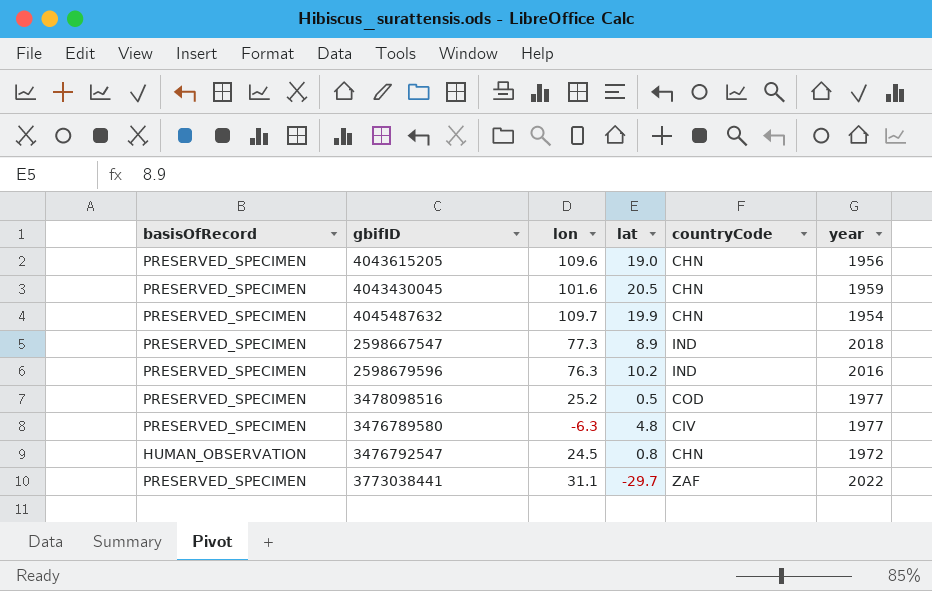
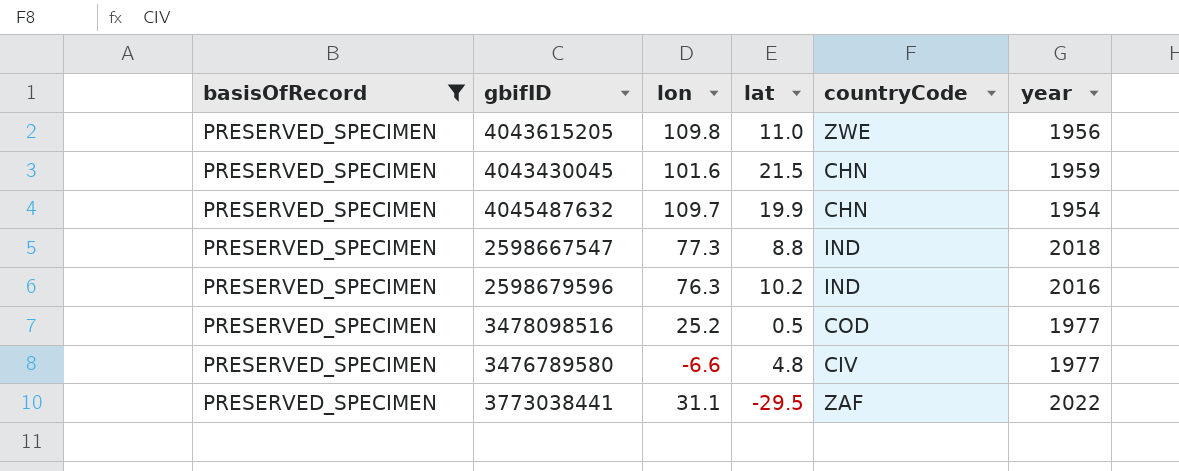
filter: none -> basisOfRecord = PRESERVED_SPECIMEN
4043615205 | lon: 109.6 -> 109.8
4043615205 | lat: 19.0 -> 11.0
4043615205 | countryCode: CHN -> ZWE
4043430045 | lat: 20.5 -> 21.5
2598667547 | lat: 8.9 -> 8.8
3476789580 | lon: -6.3 -> -6.6
3773038441 | lat: -29.7 -> -29.5

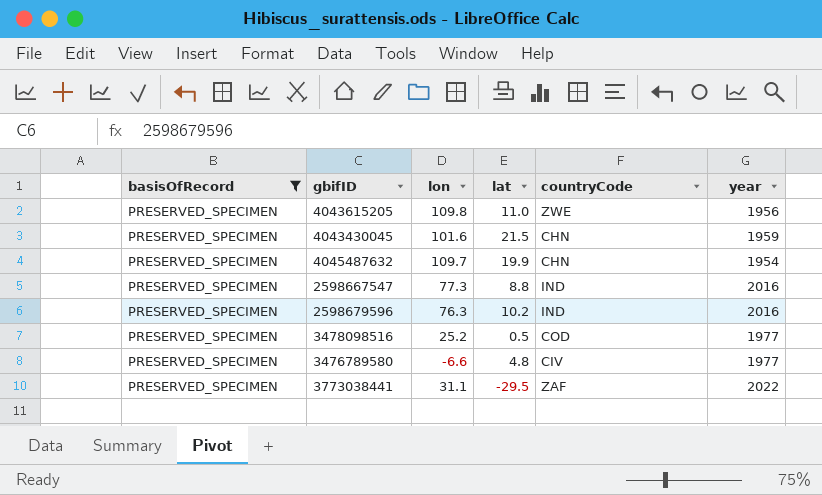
2598667547 | year: 2018 -> 2016

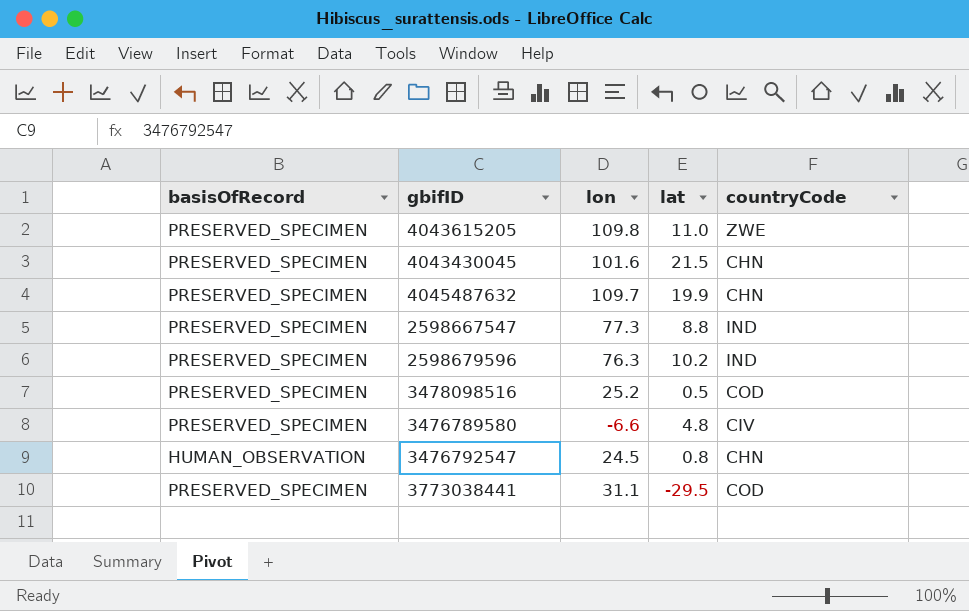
filter: basisOfRecord = PRESERVED_SPECIMEN -> none
column year | position: 6 -> none
3773038441 | countryCode: ZAF -> COD

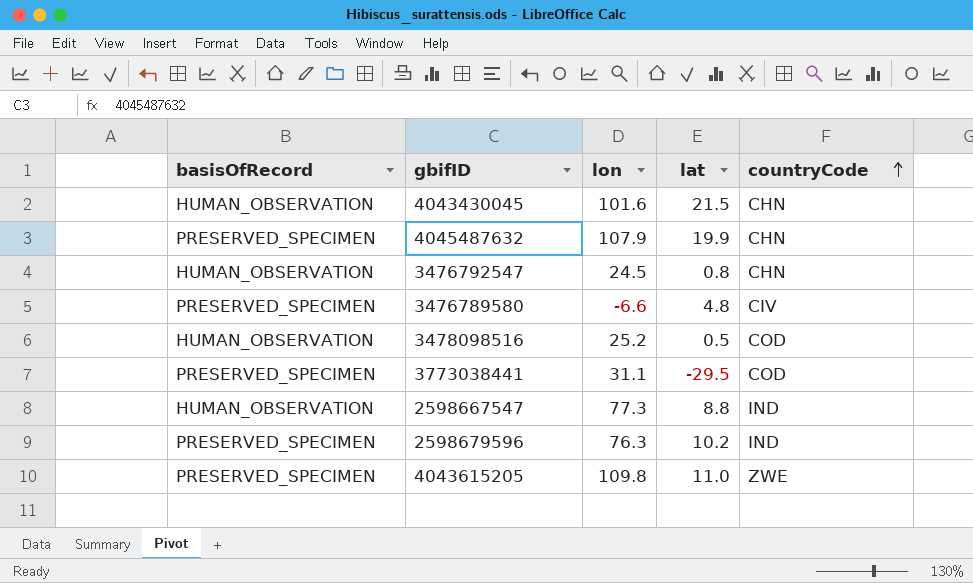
row order: none -> countryCode ascending
4043430045 | basisOfRecord: PRESERVED_SPECIMEN -> HUMAN_OBSERVATION
4045487632 | lon: 109.7 -> 107.9
3478098516 | basisOfRecord: PRESERVED_SPECIMEN -> HUMAN_OBSERVATION
2598667547 | basisOfRecord: PRESERVED_SPECIMEN -> HUMAN_OBSERVATION

